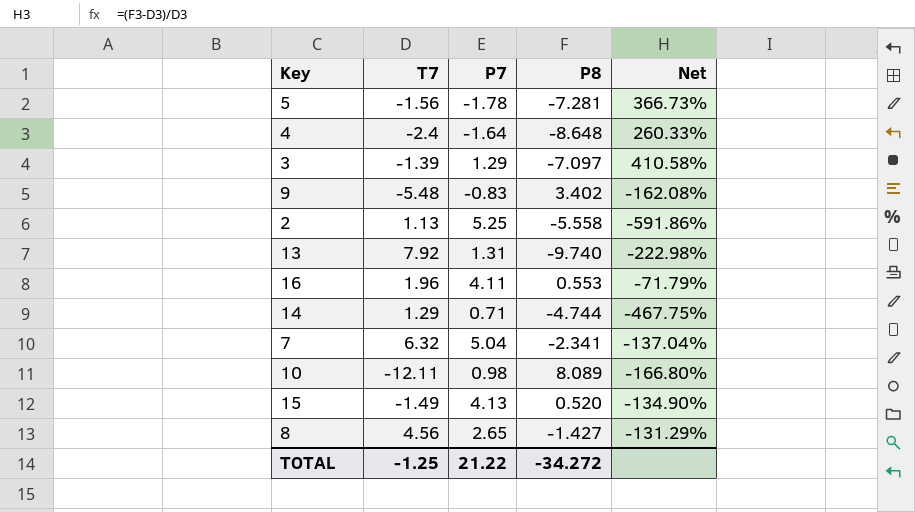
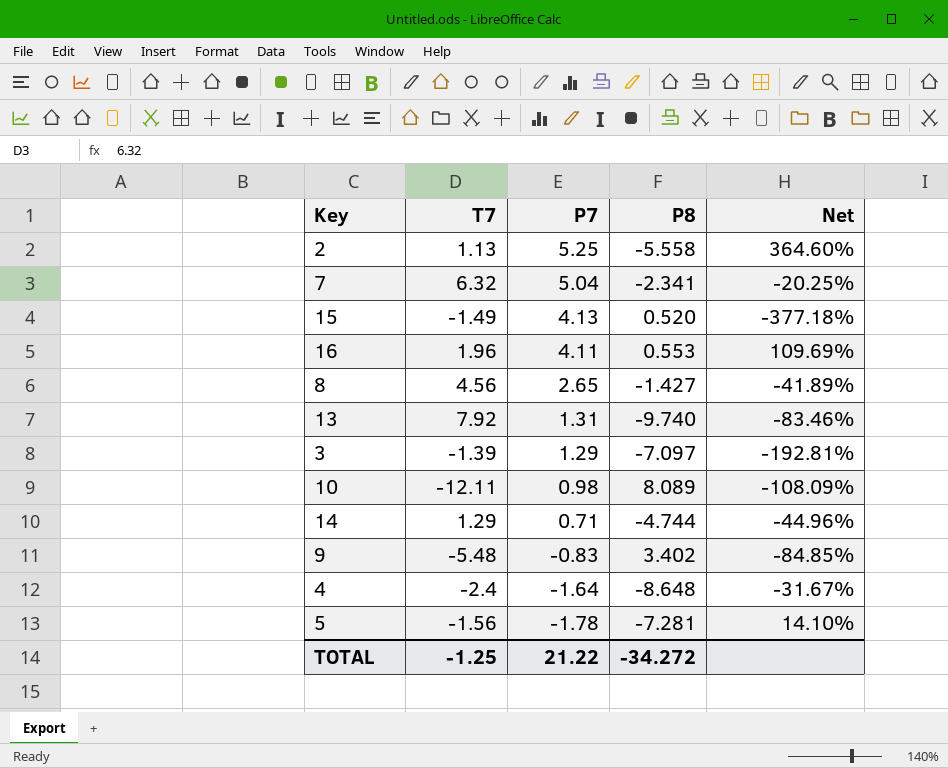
row order: none -> P7 descending
column Net | formula: ([P8] - [T7]) / [T7] -> ([P7] - [T7]) / [T7]

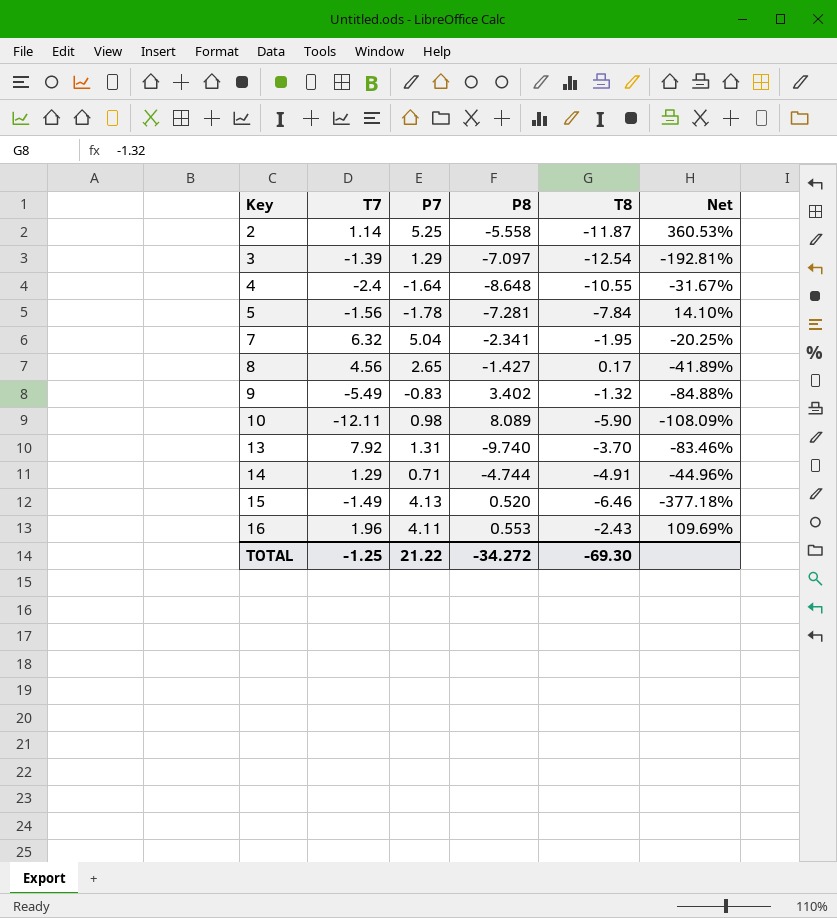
row order: P7 descending -> Key ascending
column T8 | position: none -> 5
2 | T7: 1.13 -> 1.14
2 | Net: 364.60% -> 360.53%
9 | T7: -5.48 -> -5.49
9 | Net: -84.85% -> -84.88%

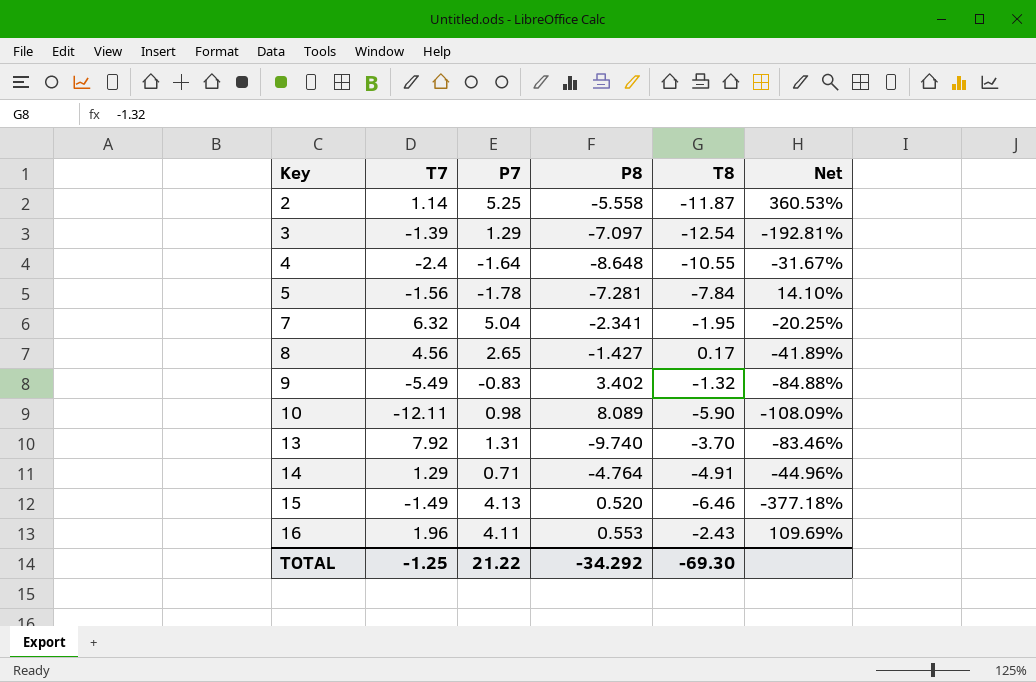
14 | P8: -4.744 -> -4.764
TOTAL | P8: -34.272 -> -34.292

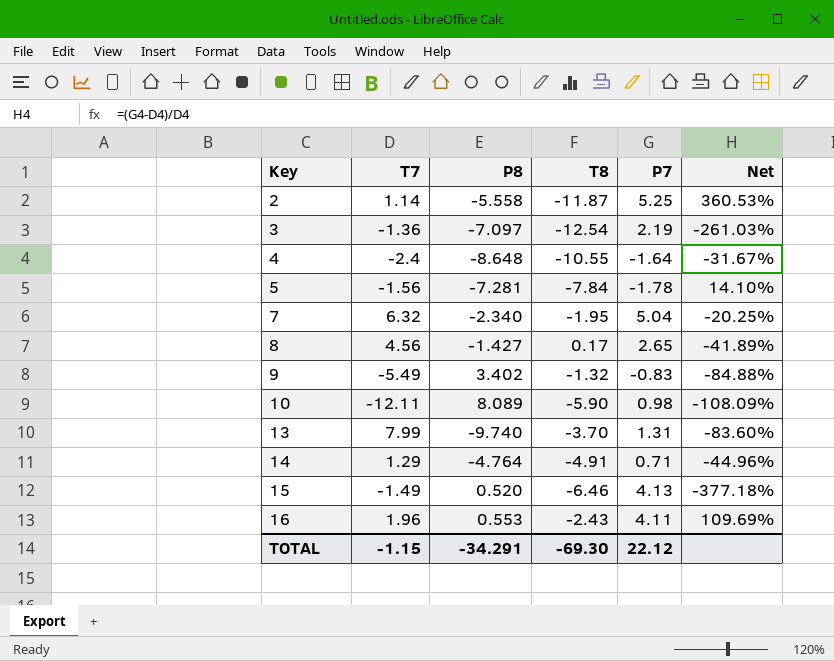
column P7 | position: 3 -> 5
3 | T7: -1.39 -> -1.36
3 | P7: 1.29 -> 2.19
3 | Net: -192.81% -> -261.03%
7 | P8: -2.341 -> -2.340
13 | T7: 7.92 -> 7.99
13 | Net: -83.46% -> -83.60%
TOTAL | T7: -1.25 -> -1.15
TOTAL | P8: -34.292 -> -34.291
TOTAL | P7: 21.22 -> 22.12

